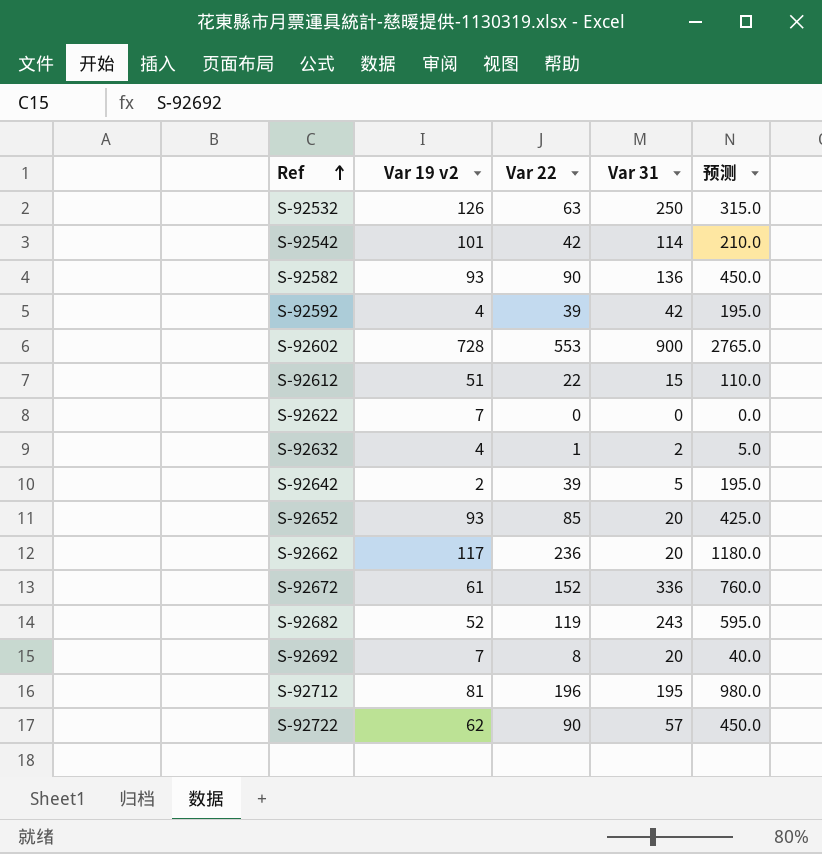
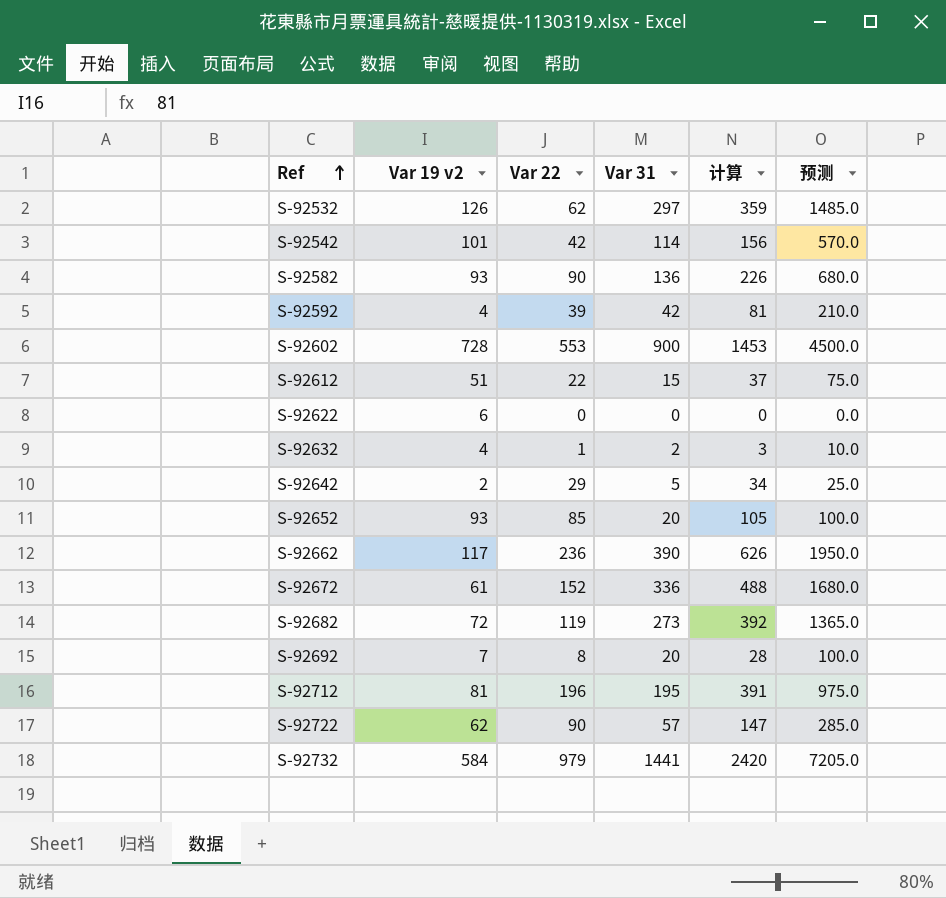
column 计算 | formula: none -> [Var 22] + [Var 31]
column 预测 | formula: [Var 22] * 5 -> [Var 31] * 5
S-92532 | Var 22: 63 -> 62
S-92532 | Var 31: 250 -> 297
S-92622 | Var 19 v2: 7 -> 6
S-92642 | Var 22: 39 -> 29
S-92662 | Var 31: 20 -> 390
S-92682 | Var 19 v2: 52 -> 72
S-92682 | Var 31: 243 -> 273
row S-92732: none -> 584 | 979 | 1441 | 2420 | 7205.0

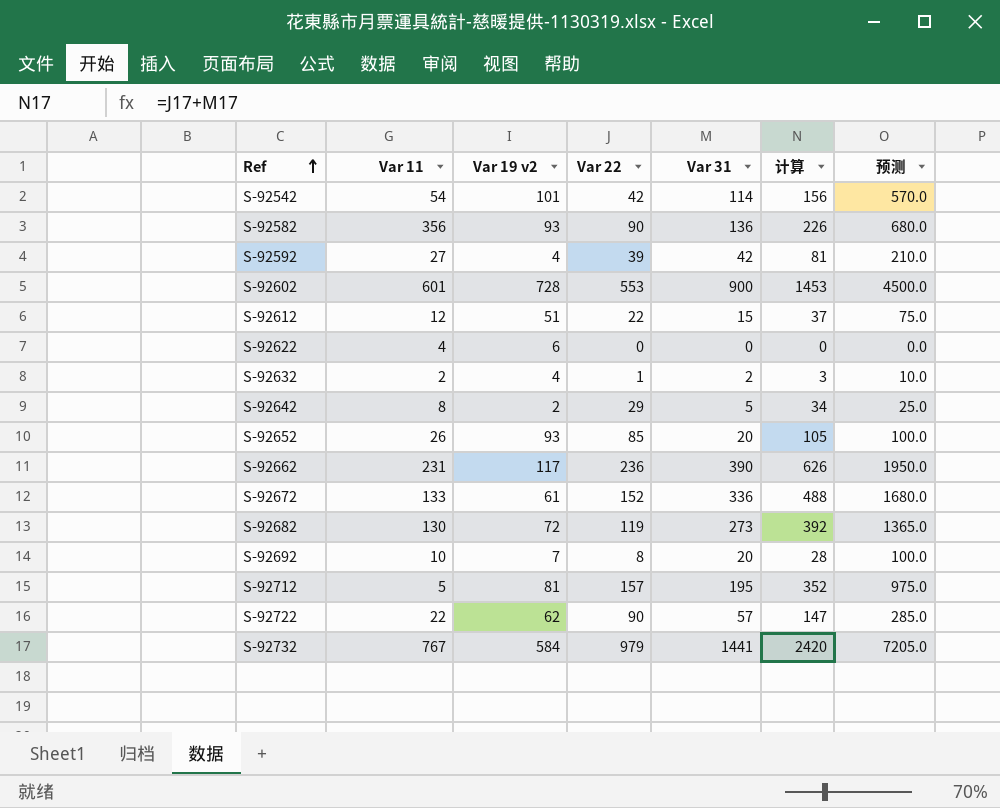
column Var 11 | position: none -> 2
row S-92532: 126 | 62 | 297 | 359 | 1485.0 -> none
S-92712 | Var 22: 196 -> 157
S-92712 | 计算: 391 -> 352

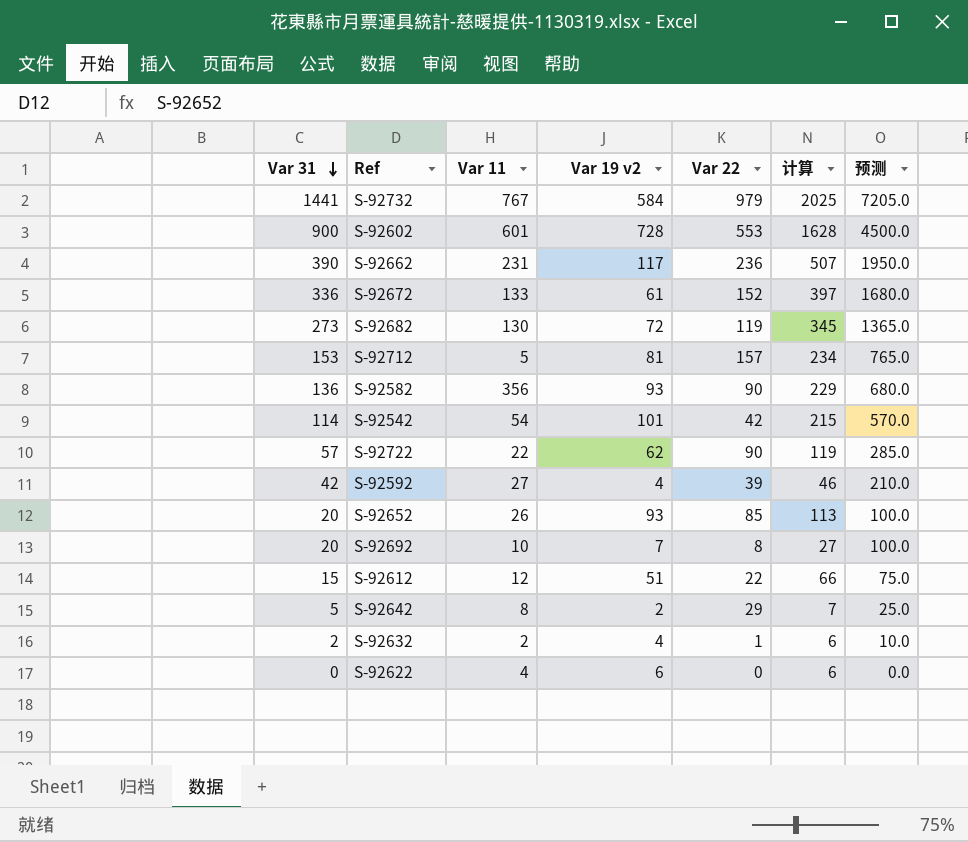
row order: Ref ascending -> Var 31 descending
column Var 31 | position: 5 -> 1
column 计算 | formula: [Var 22] + [Var 31] -> [Var 31] + [Var 19 v2]
S-92712 | Var 31: 195 -> 153
S-92712 | 预测: 975.0 -> 765.0

